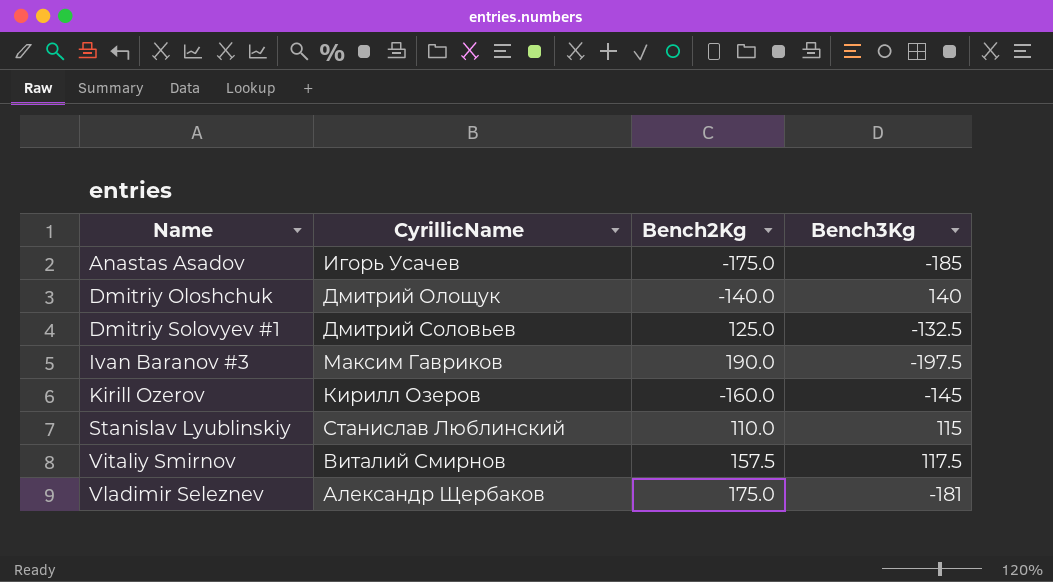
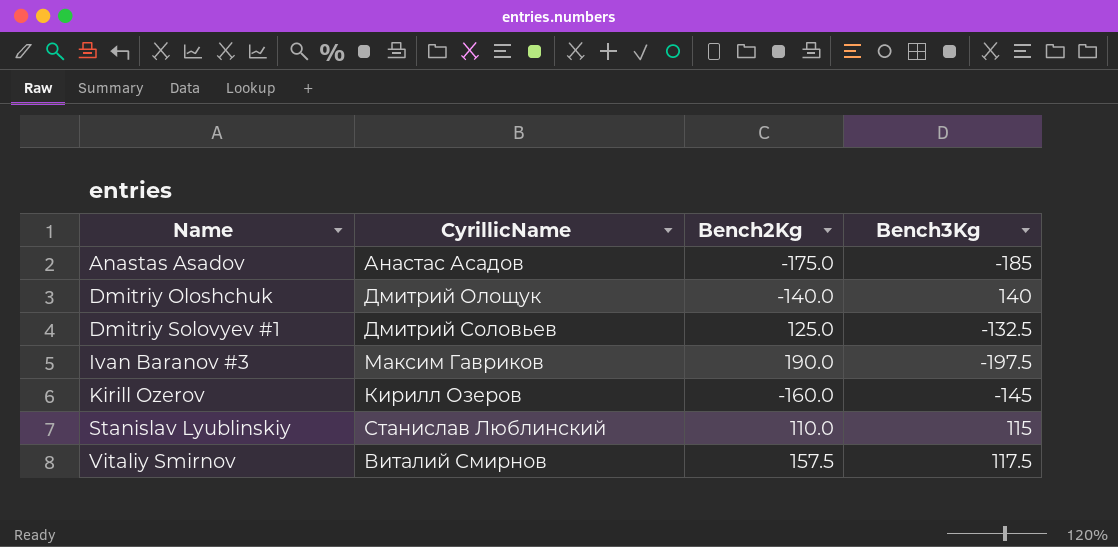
row Vladimir Seleznev: Александр Щербаков | 175.0 | -181 -> none
Anastas Asadov | CyrillicName: Игорь Усачев -> Анастас Асадов

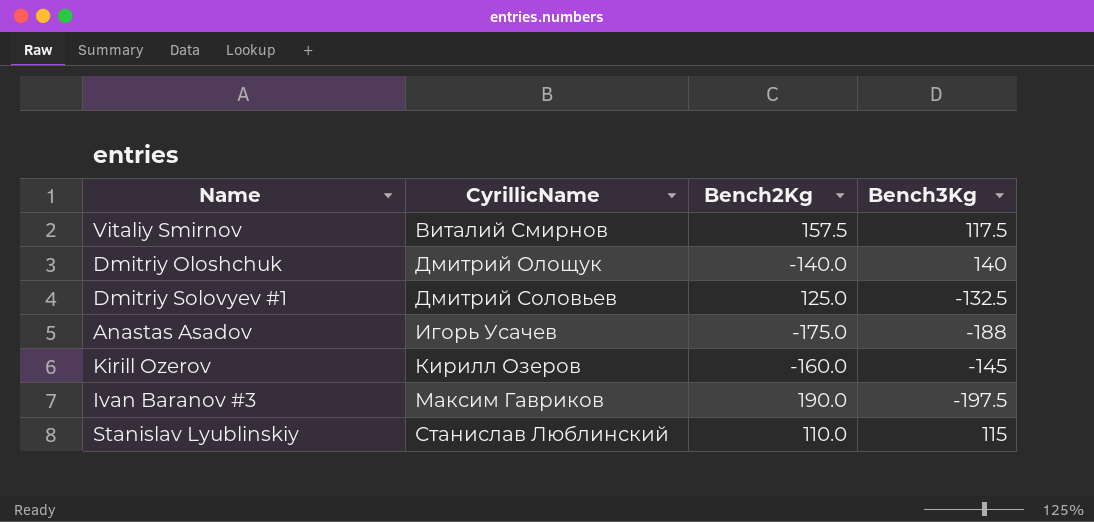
row order: Name ascending -> CyrillicName ascending
Anastas Asadov | CyrillicName: Анастас Асадов -> Игорь Усачев
Anastas Asadov | Bench3Kg: -185 -> -188

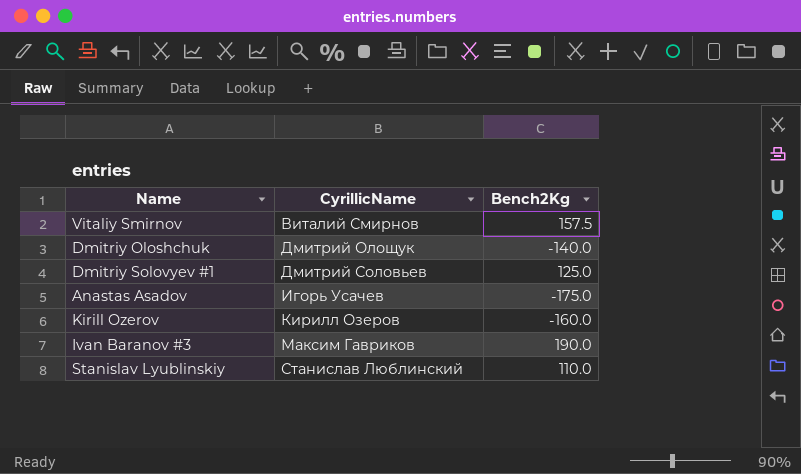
column Bench3Kg | position: 4 -> none

